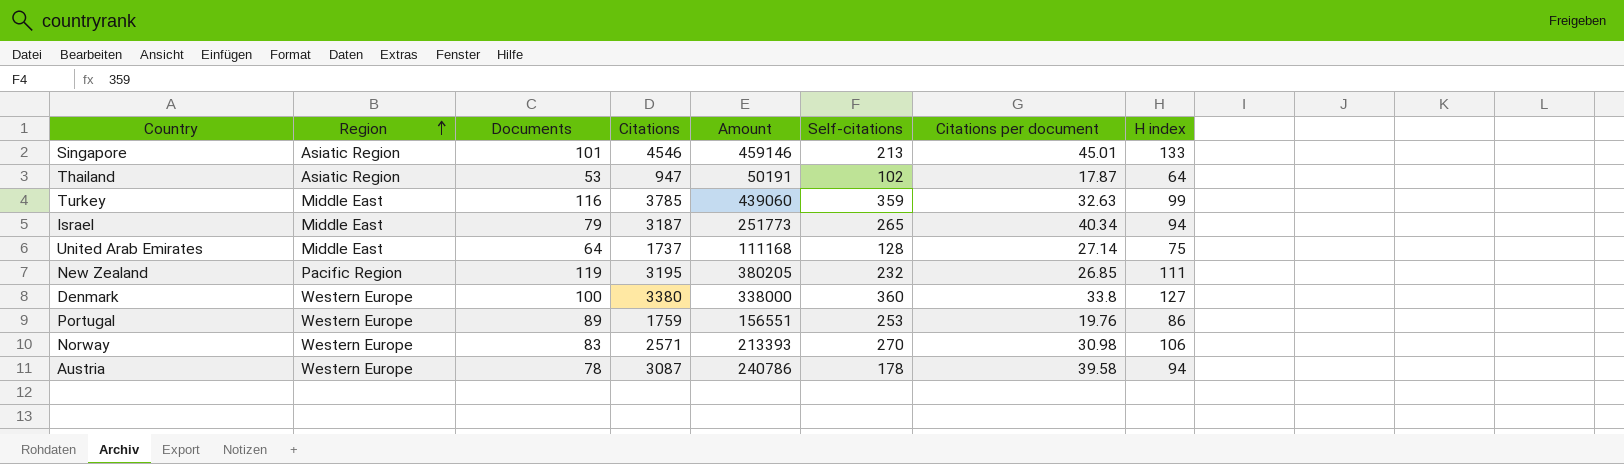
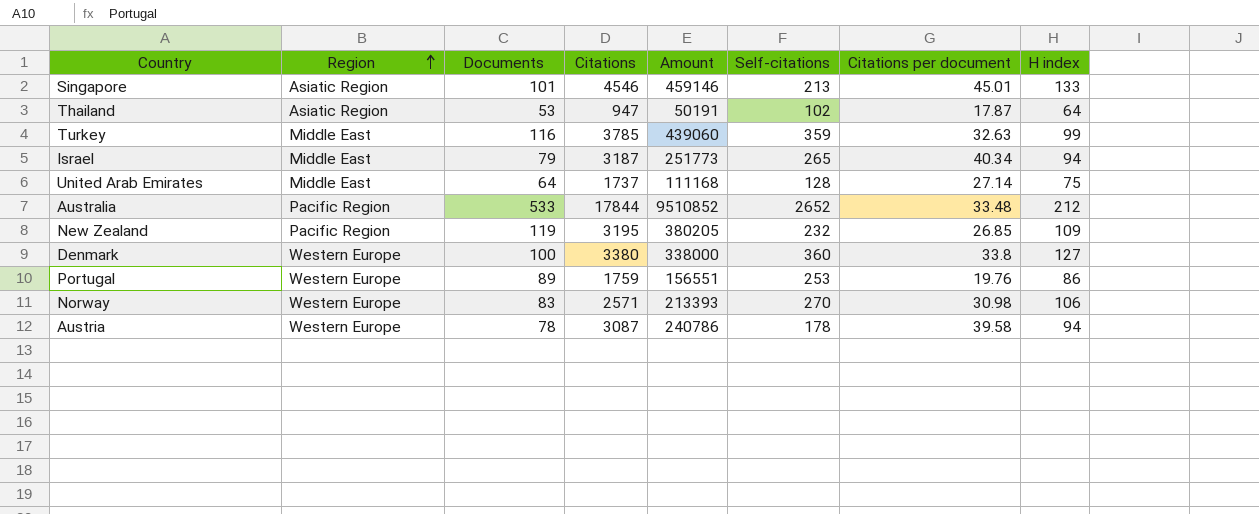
row Australia: none -> Pacific Region | 533 | 17844 | 9510852 | 2652 | 33.48 | 212
New Zealand | H index: 111 -> 109

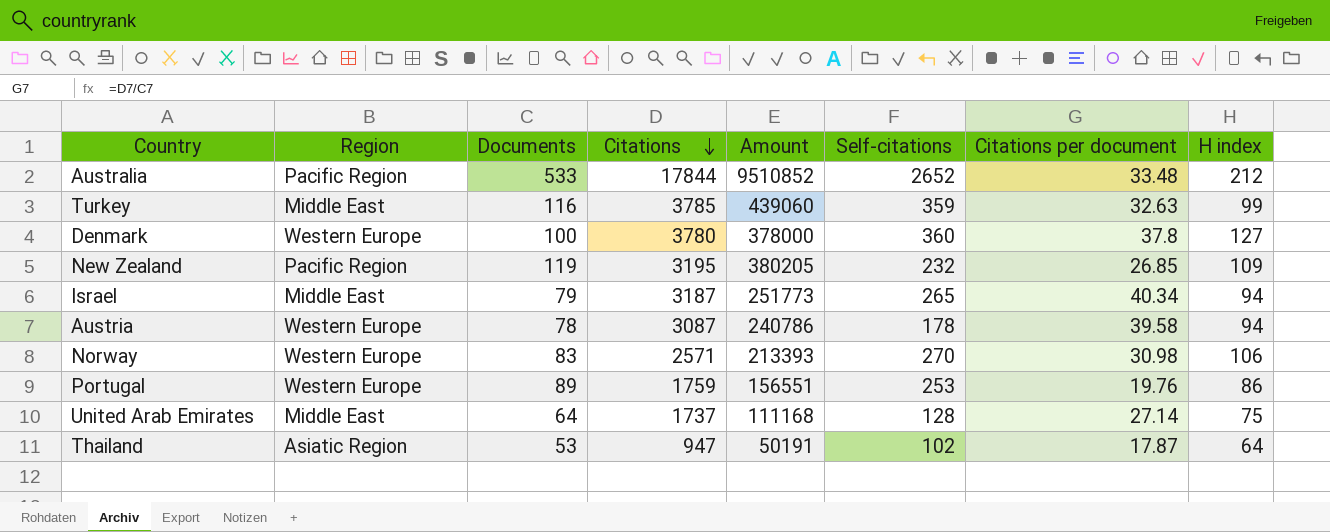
row order: Region ascending -> Citations descending
row Singapore: Asiatic Region | 101 | 4546 | 459146 | 213 | 45.01 | 133 -> none
Denmark | Citations: 3380 -> 3780
Denmark | Amount: 338000 -> 378000
Denmark | Citations per document: 33.8 -> 37.8

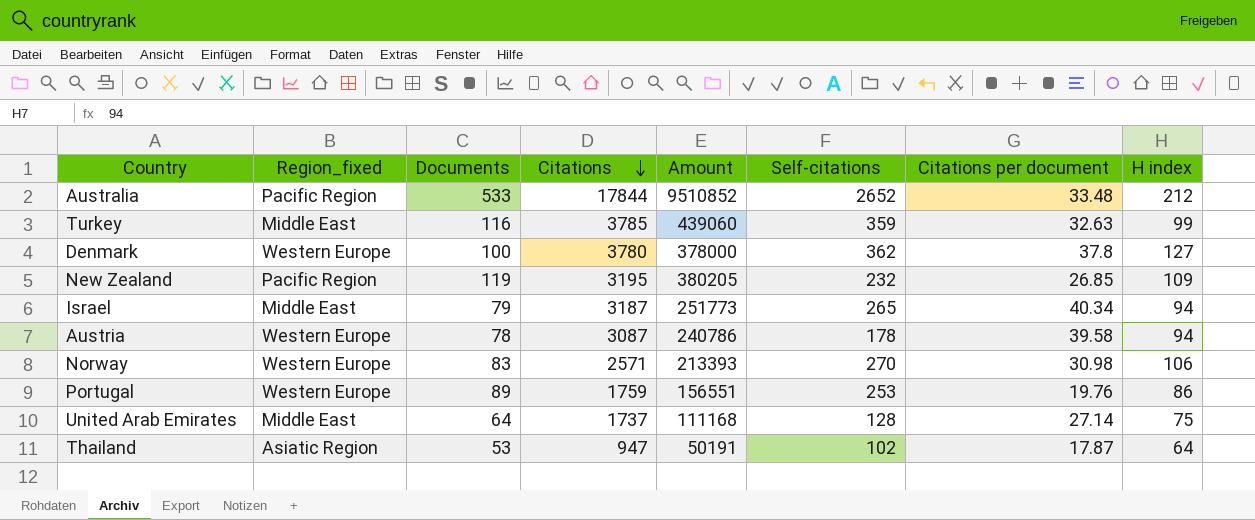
column name: Region -> Region_fixed
Denmark | Self-citations: 360 -> 362

